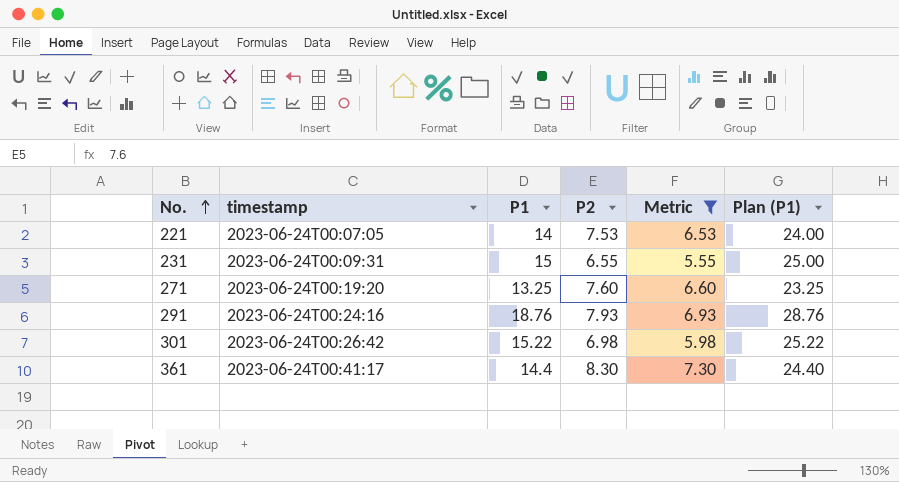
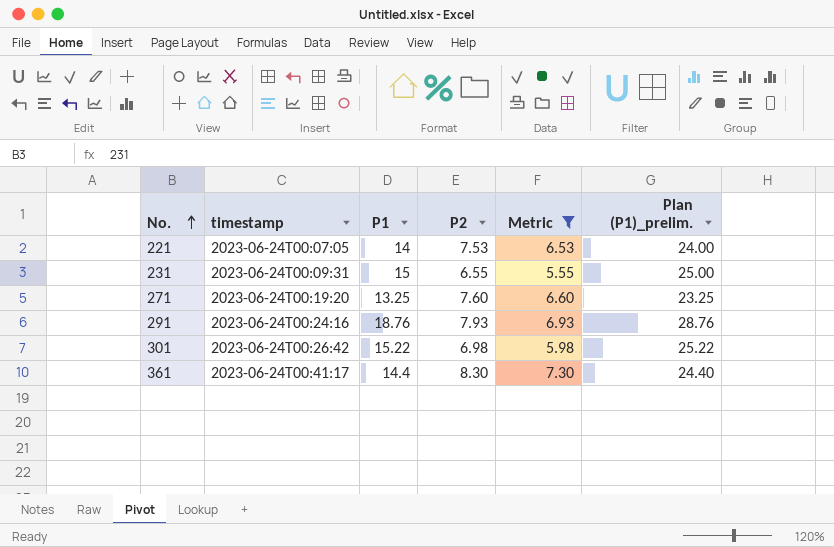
column name: Plan (P1) -> Plan (P1)_prelim.

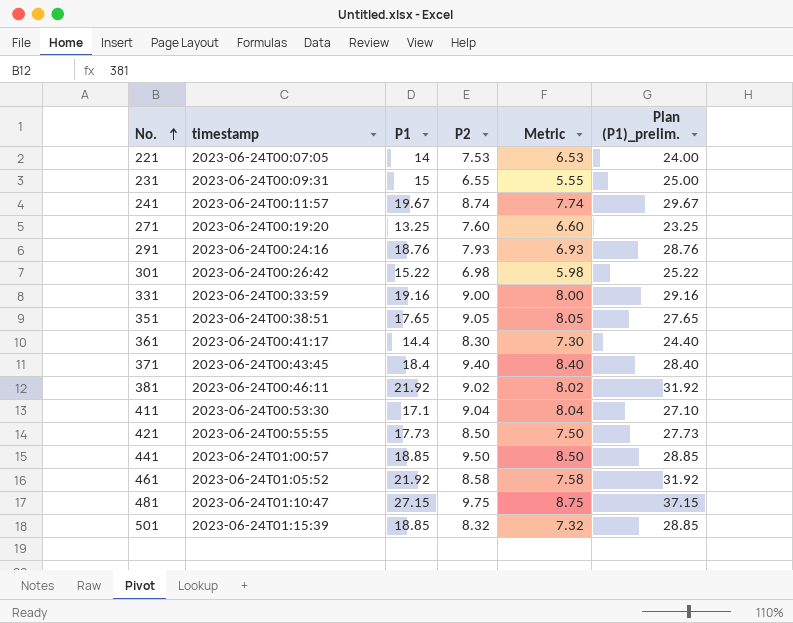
filter: Metric <= 7.30 -> none

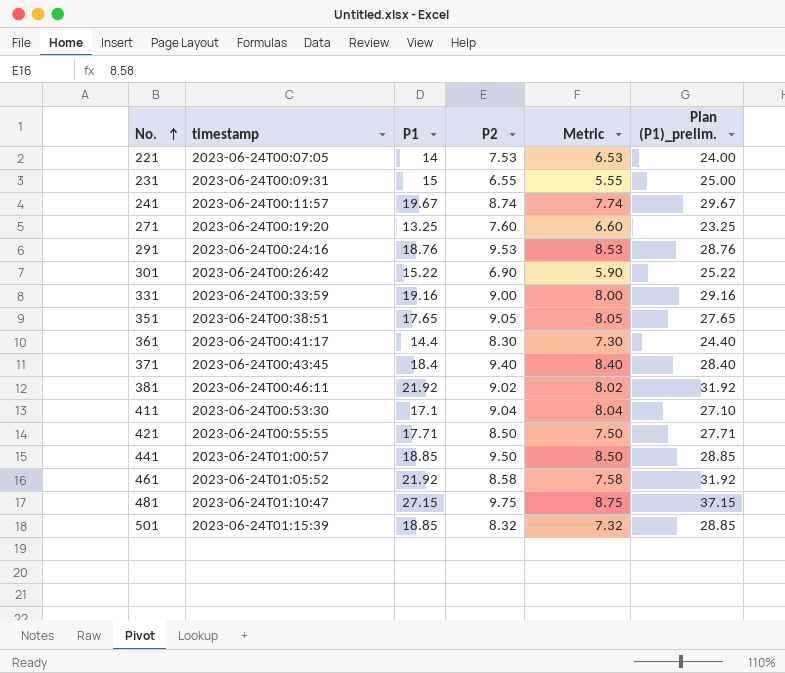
291 | P2: 7.93 -> 9.53
291 | Metric: 6.93 -> 8.53
301 | P2: 6.98 -> 6.90
301 | Metric: 5.98 -> 5.90
421 | P1: 17.73 -> 17.71
421 | Plan (P1)_prelim.: 27.73 -> 27.71

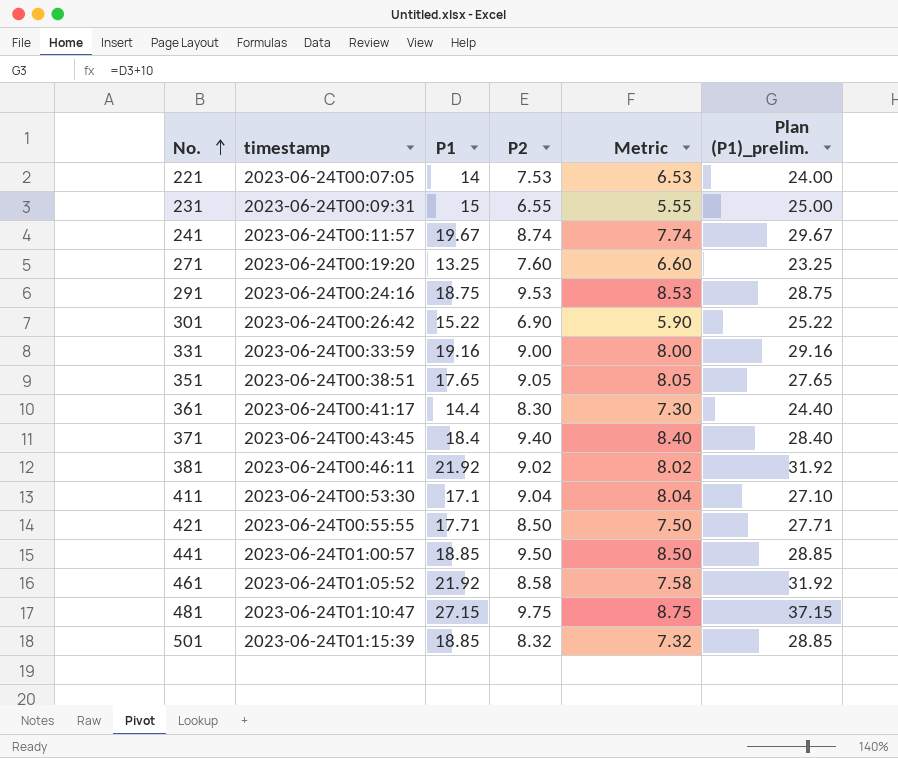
291 | P1: 18.76 -> 18.75
291 | Plan (P1)_prelim.: 28.76 -> 28.75

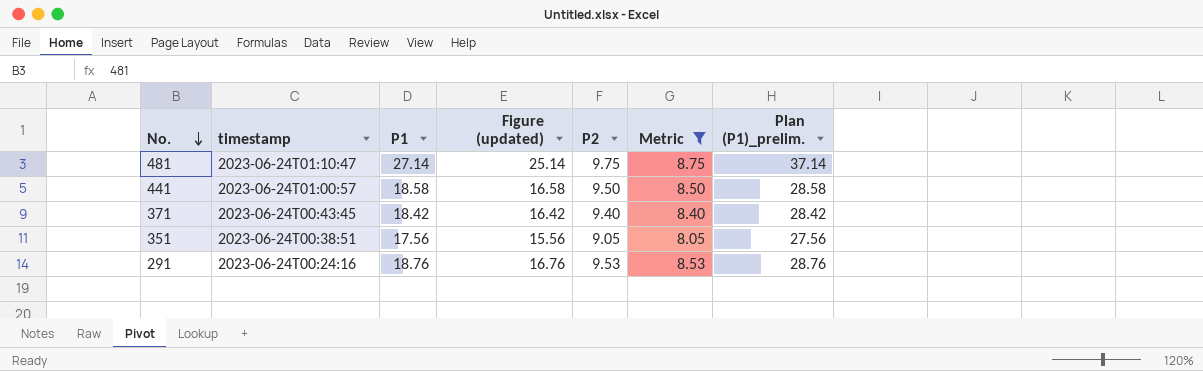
filter: none -> Metric >= 8.05
row order: No. ascending -> No. descending
column Figure (updated) | formula: none -> [P1] - 2
481 | P1: 27.15 -> 27.14
481 | Plan (P1)_prelim.: 37.15 -> 37.14
441 | P1: 18.85 -> 18.58
441 | Plan (P1)_prelim.: 28.85 -> 28.58
371 | P1: 18.4 -> 18.42
371 | Plan (P1)_prelim.: 28.40 -> 28.42
351 | P1: 17.65 -> 17.56
351 | Plan (P1)_prelim.: 27.65 -> 27.56
291 | P1: 18.75 -> 18.76
291 | Plan (P1)_prelim.: 28.75 -> 28.76

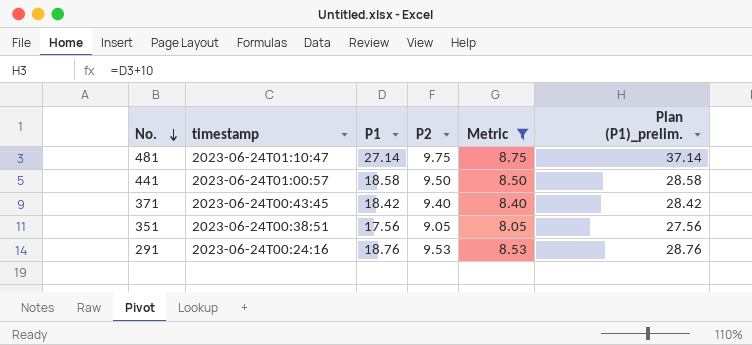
column Figure (updated) | formula: [P1] - 2 -> none

